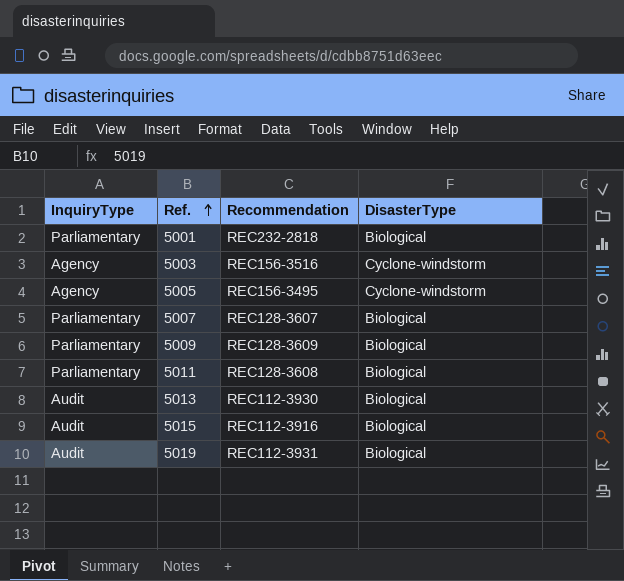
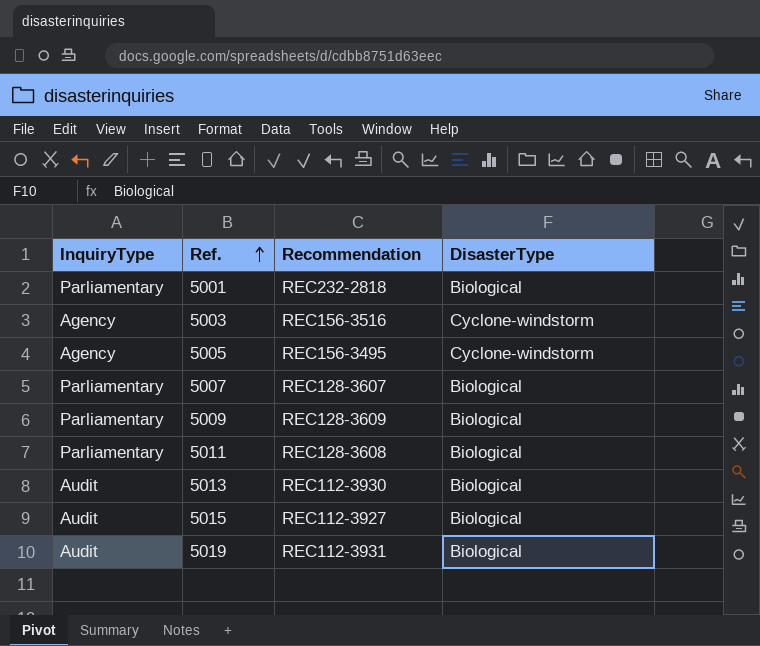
5015 | Recommendation: REC112-3916 -> REC112-3927

